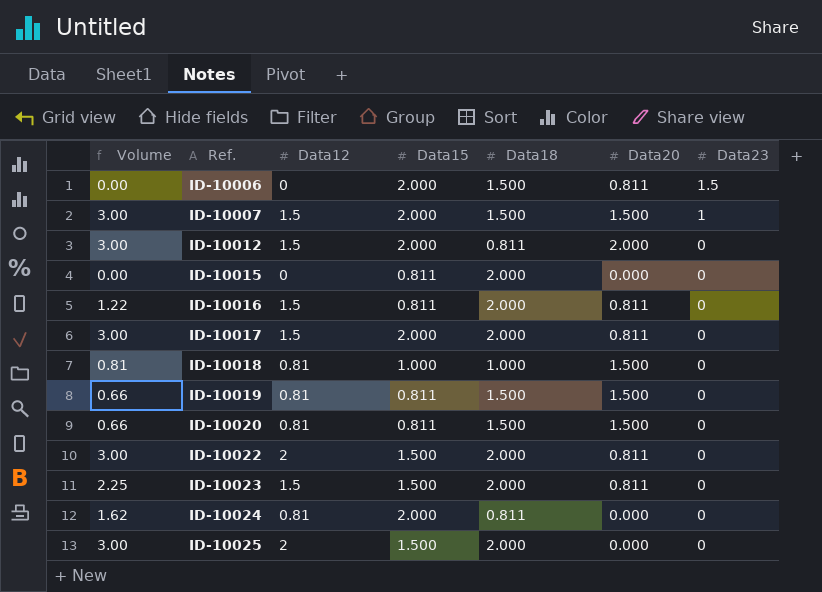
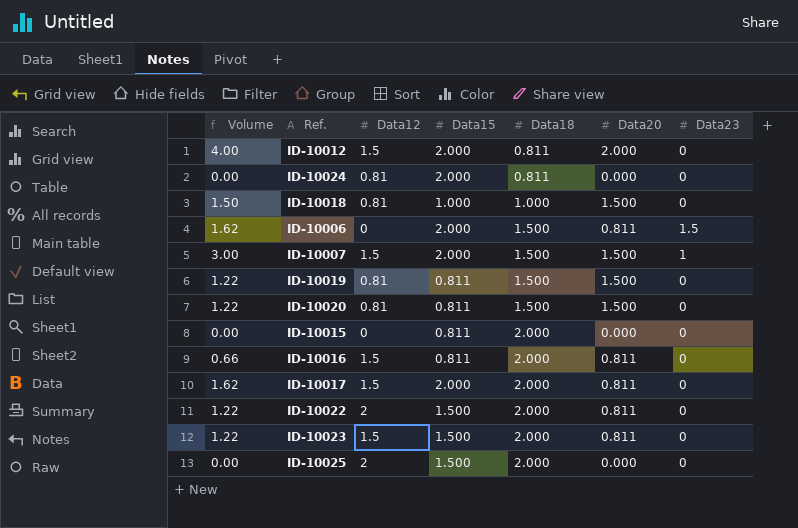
row order: Ref. ascending -> Data18 ascending
column Volume | formula: [Data12] * [Data15] -> [Data15] * [Data20]

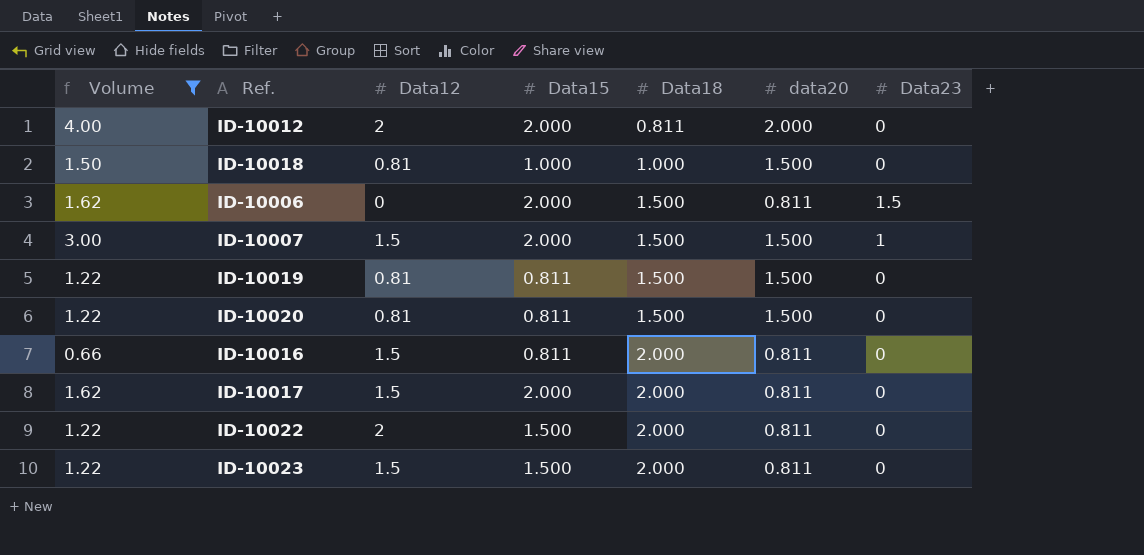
filter: none -> Volume != 0.00
column name: Data20 -> data20
ID-10012 | Data12: 1.5 -> 2

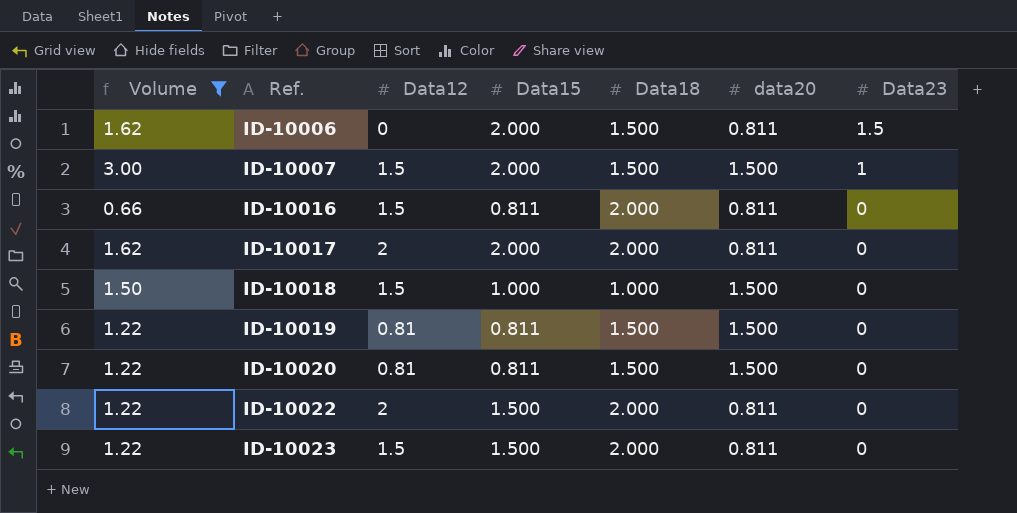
row order: Data18 ascending -> Ref. ascending
row ID-10012: 4.00 | 2 | 2.000 | 0.811 | 2.000 | 0 -> none
ID-10017 | Data12: 1.5 -> 2
ID-10018 | Data12: 0.81 -> 1.5

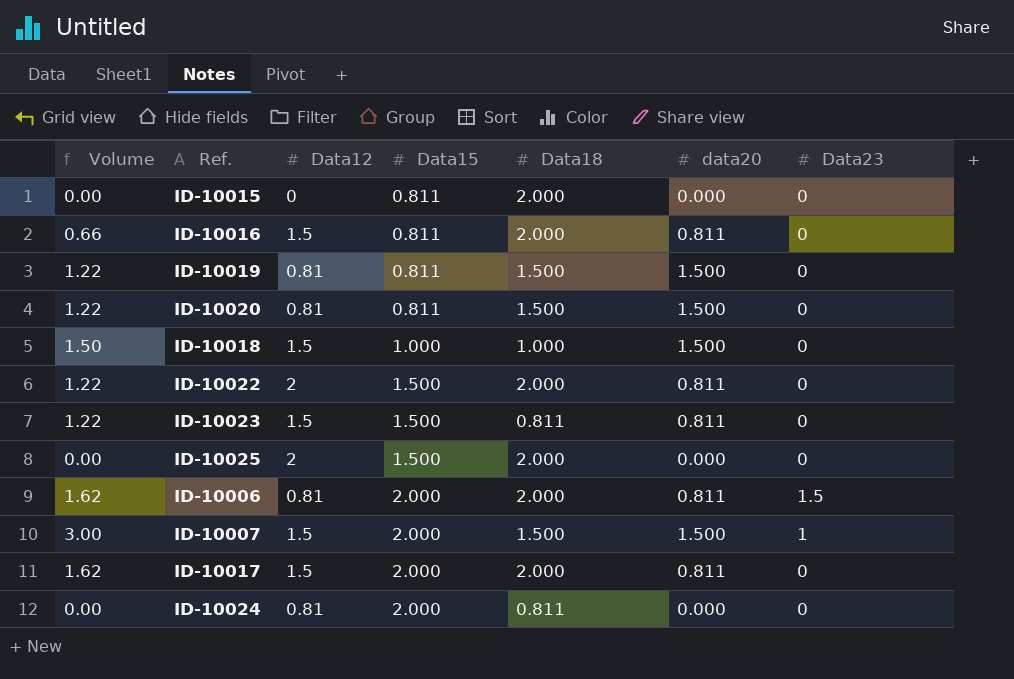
filter: Volume != 0.00 -> none
row order: Ref. ascending -> Data15 ascending
ID-10023 | Data18: 2.000 -> 0.811
ID-10006 | Data12: 0 -> 0.81
ID-10006 | Data18: 1.500 -> 2.000
ID-10017 | Data12: 2 -> 1.5

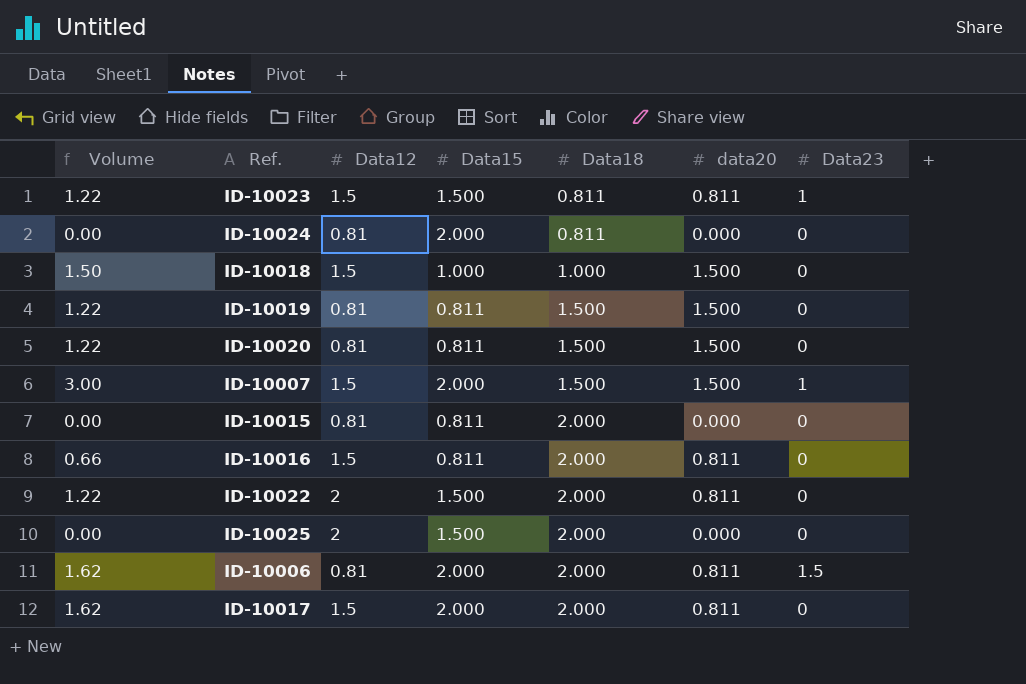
row order: Data15 ascending -> Data18 ascending
ID-10023 | Data23: 0 -> 1
ID-10015 | Data12: 0 -> 0.81

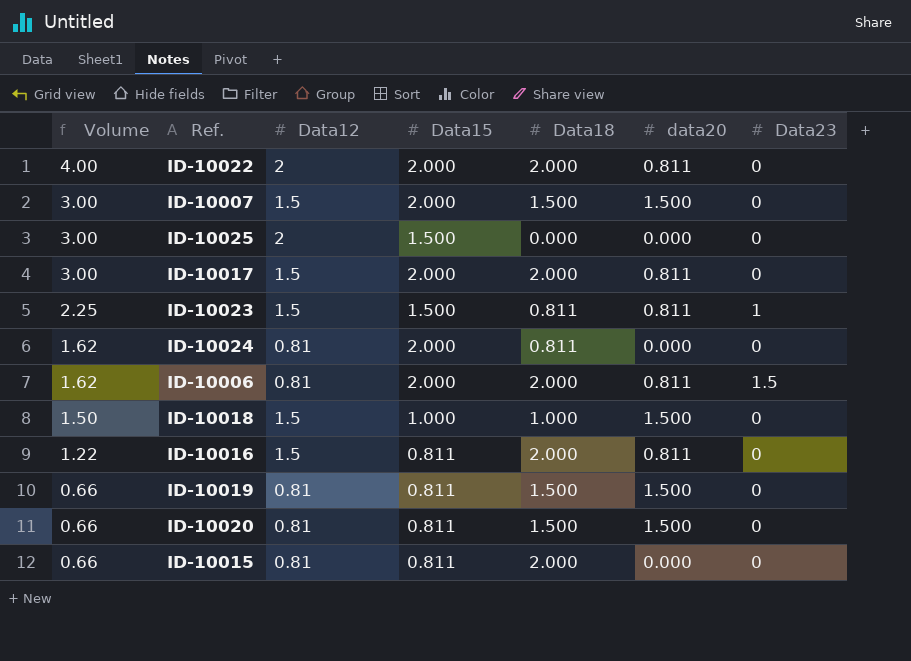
row order: Data18 ascending -> Volume descending
column Volume | formula: [Data15] * [data20] -> [Data12] * [Data15]
ID-10022 | Data15: 1.500 -> 2.000
ID-10007 | Data23: 1 -> 0
ID-10025 | Data18: 2.000 -> 0.000

